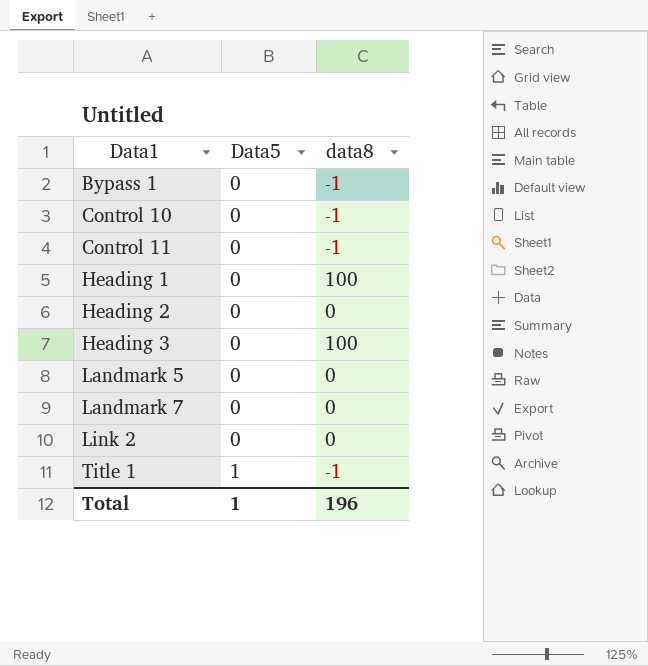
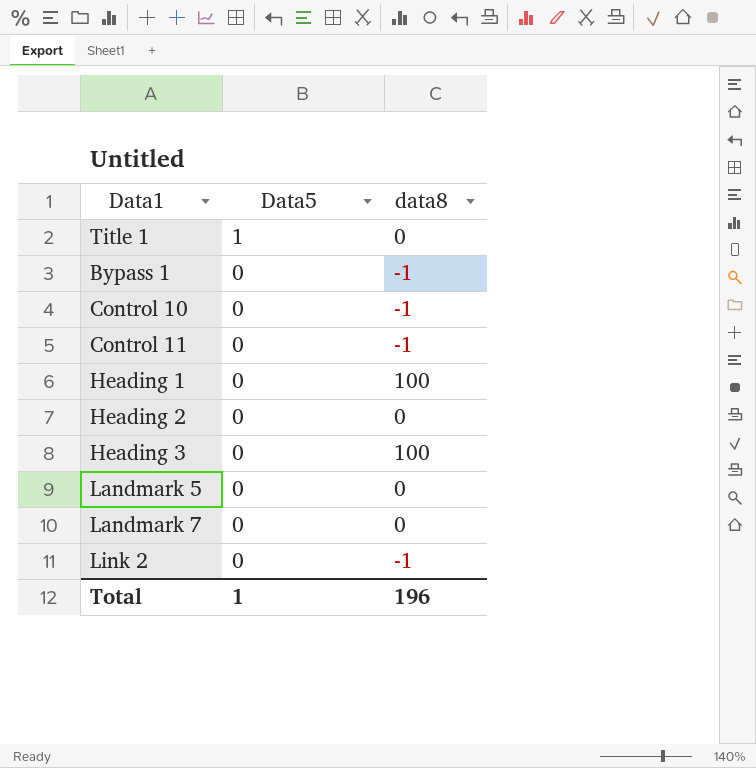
row order: Data1 ascending -> Data5 descending
Title 1 | data8: -1 -> 0
Link 2 | data8: 0 -> -1

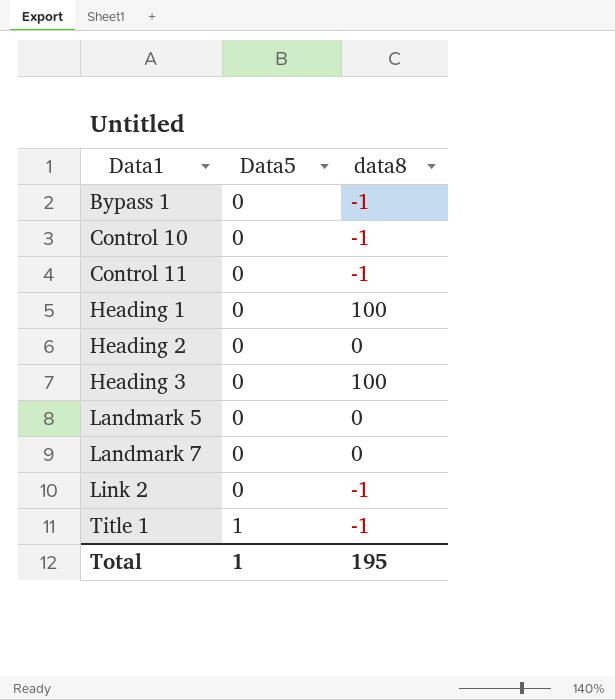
row order: Data5 descending -> Data1 ascending
Title 1 | data8: 0 -> -1
Total | data8: 196 -> 195

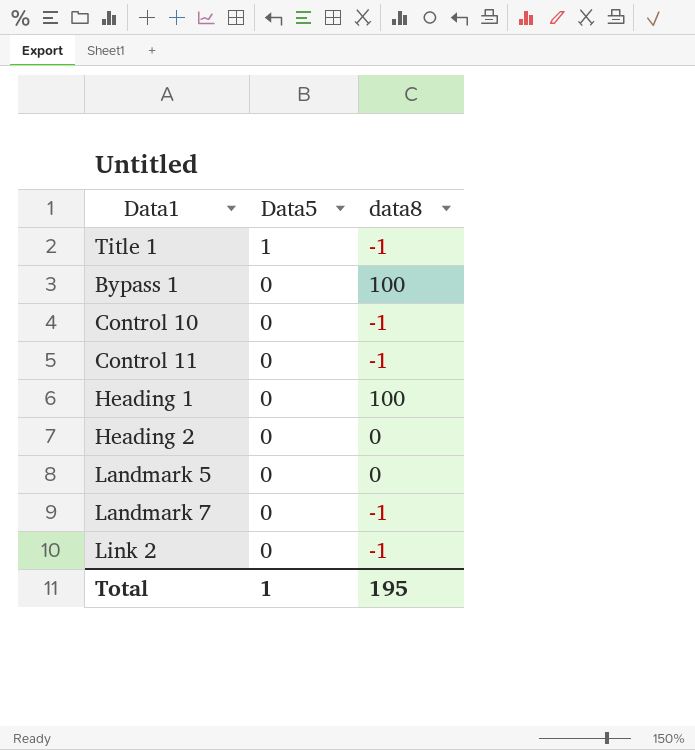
row order: Data1 ascending -> Data5 descending
row Heading 3: 0 | 100 -> none
Bypass 1 | data8: -1 -> 100
Landmark 7 | data8: 0 -> -1

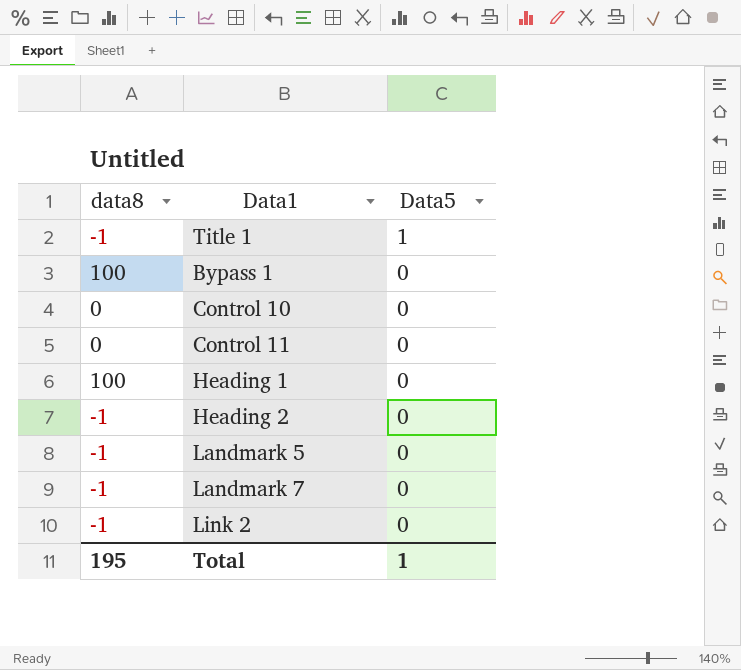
column data8 | position: 3 -> 1
Control 10 | data8: -1 -> 0
Control 11 | data8: -1 -> 0
Heading 2 | data8: 0 -> -1
Landmark 5 | data8: 0 -> -1

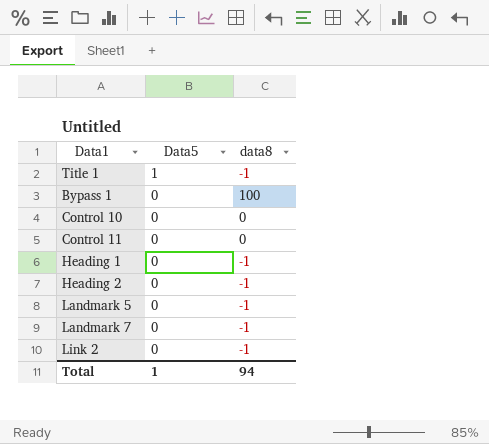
column data8 | position: 1 -> 3
Heading 1 | data8: 100 -> -1
Total | data8: 195 -> 94

